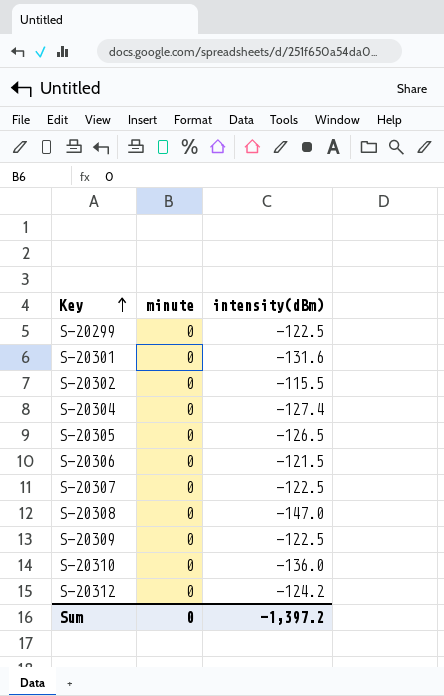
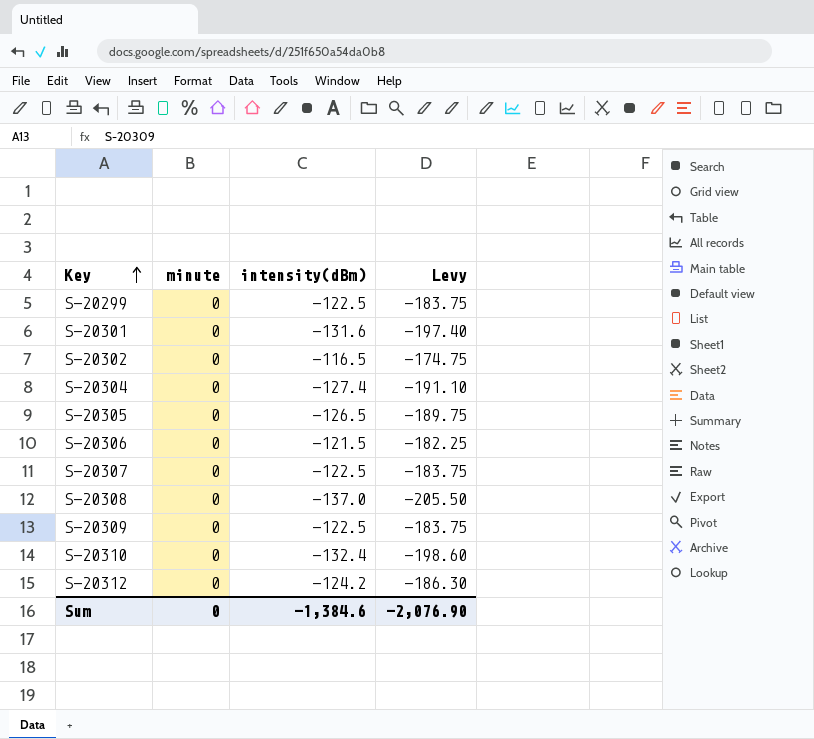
column Levy | formula: none -> [intensity(dBm)] * 1.5
S-20302 | intensity(dBm): -115.5 -> -116.5
S-20308 | intensity(dBm): -147.0 -> -137.0
S-20310 | intensity(dBm): -136.0 -> -132.4
Sum | intensity(dBm): -1,397.2 -> -1,384.6

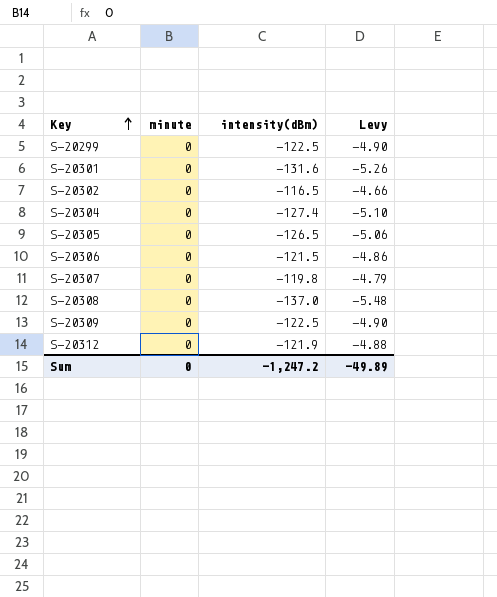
column Levy | formula: [intensity(dBm)] * 1.5 -> [intensity(dBm)] * 0.04
row S-20310: 0 | -132.4 | -198.60 -> none
S-20307 | intensity(dBm): -122.5 -> -119.8
S-20312 | intensity(dBm): -124.2 -> -121.9
Sum | intensity(dBm): -1,384.6 -> -1,247.2
Sum | Levy: -2,076.90 -> -49.89

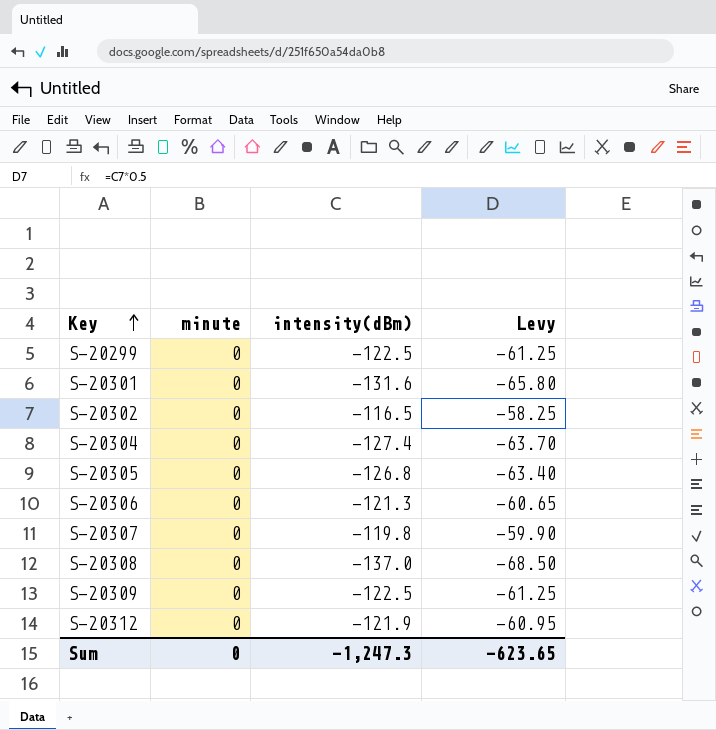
column Levy | formula: [intensity(dBm)] * 0.04 -> [intensity(dBm)] * 0.5
S-20305 | intensity(dBm): -126.5 -> -126.8
S-20306 | intensity(dBm): -121.5 -> -121.3
Sum | intensity(dBm): -1,247.2 -> -1,247.3
Sum | Levy: -49.89 -> -623.65

